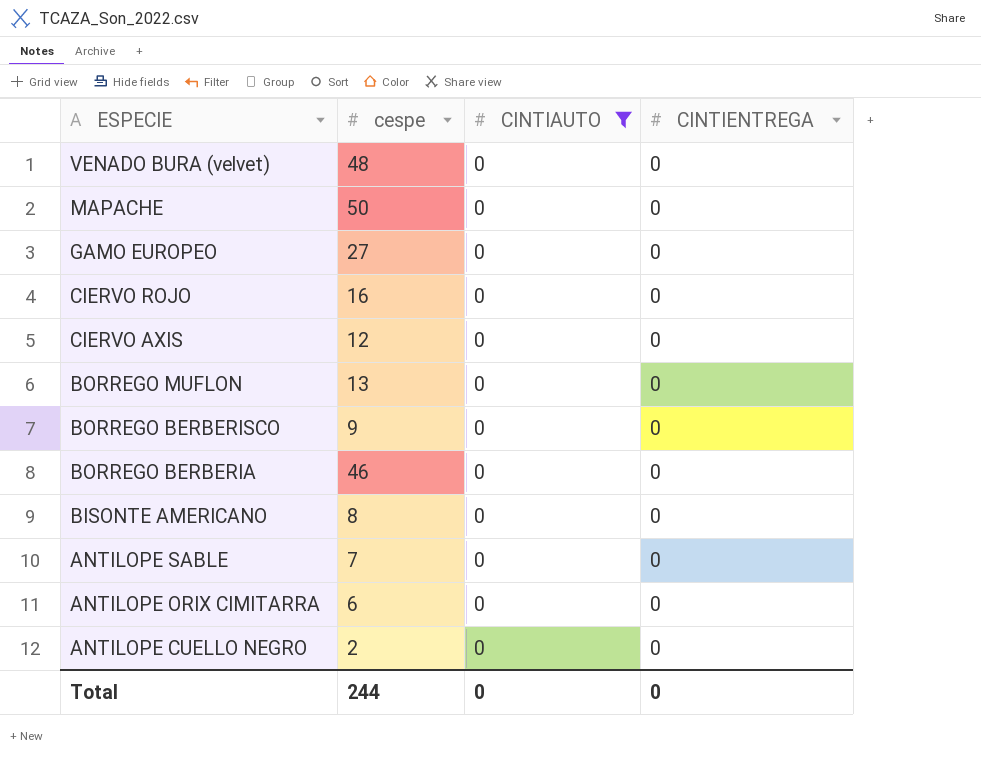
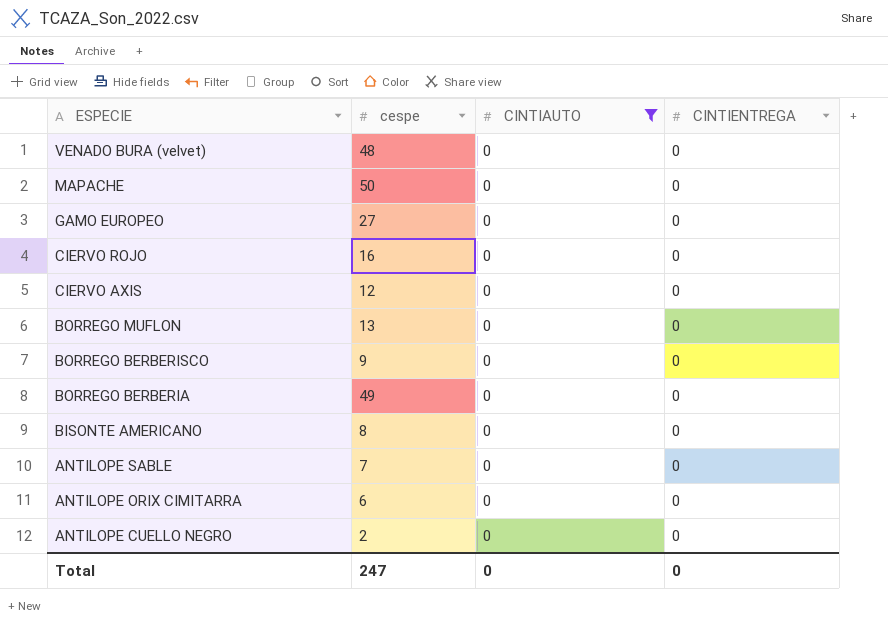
BORREGO BERBERIA | cespe: 46 -> 49
Total | cespe: 244 -> 247

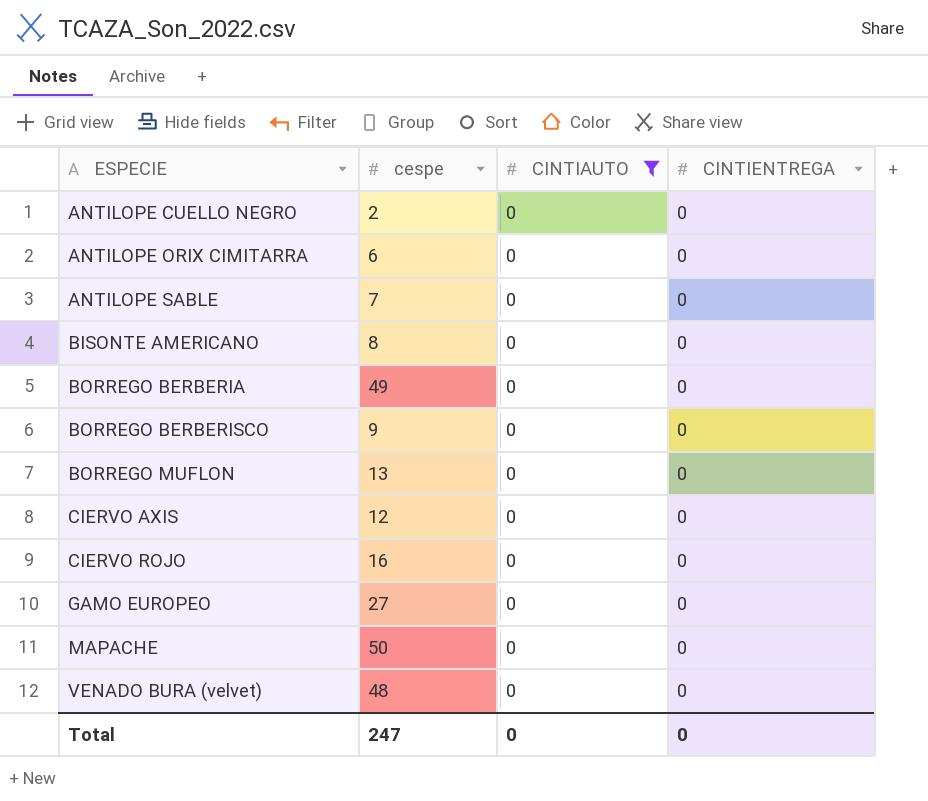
row order: ESPECIE descending -> ESPECIE ascending

